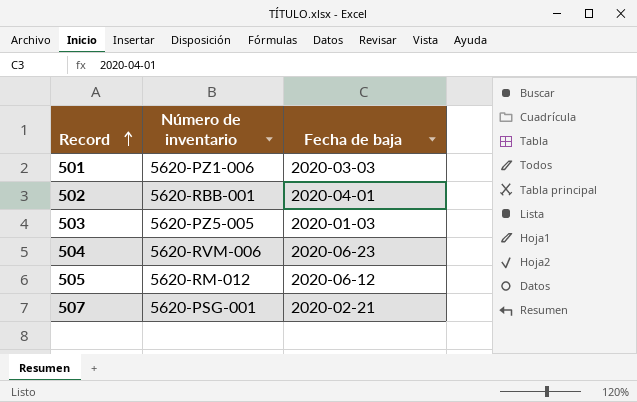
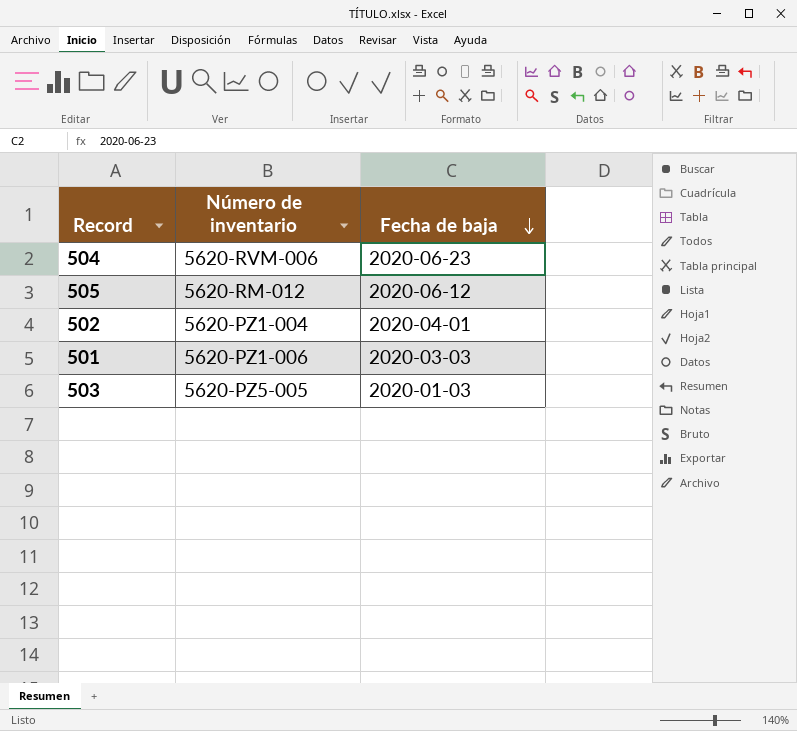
row order: Record ascending -> Fecha de baja descending
row 507: 5620-PSG-001 | 2020-02-21 -> none
502 | Número de inventario: 5620-RBB-001 -> 5620-PZ1-004

